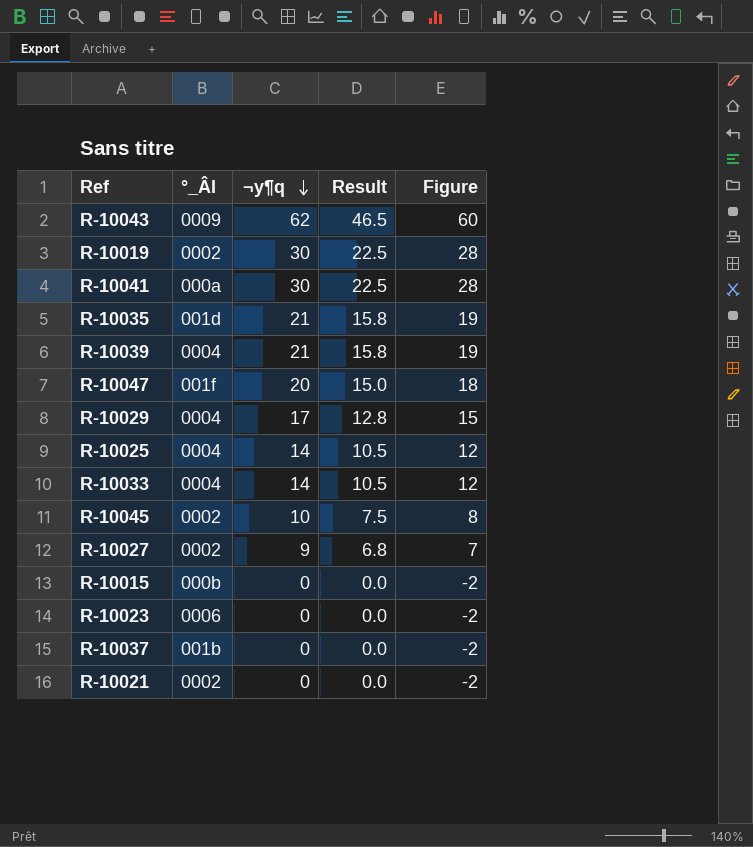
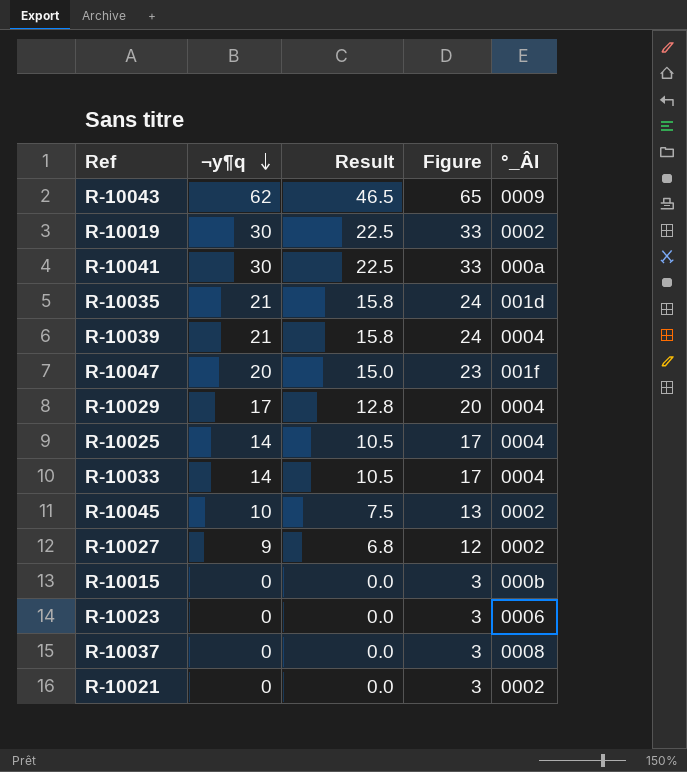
column Figure | formula: [¬y¶q] - 2 -> [¬y¶q] + 3
column °_ÂI | position: 2 -> 5
R-10037 | °_ÂI: 001b -> 0008

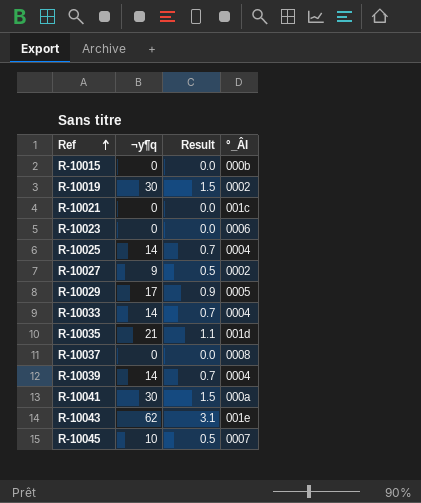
row order: ¬y¶q descending -> Ref ascending
column Figure | formula: [¬y¶q] + 3 -> none
column Result | formula: [¬y¶q] * 0.75 -> [¬y¶q] * 0.05
row R-10047: 20 | 15.0 | 23 | 001f -> none
R-10021 | °_ÂI: 0002 -> 001c
R-10029 | °_ÂI: 0004 -> 0005
R-10039 | ¬y¶q: 21 -> 14
R-10043 | °_ÂI: 0009 -> 001e
R-10045 | °_ÂI: 0002 -> 0007

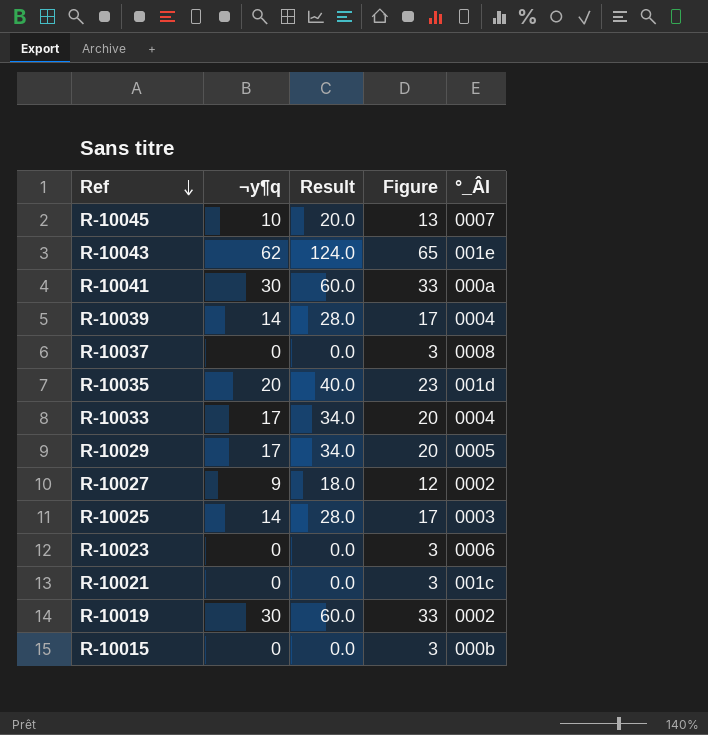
row order: Ref ascending -> Ref descending
column Result | formula: [¬y¶q] * 0.05 -> [¬y¶q] * 2
column Figure | formula: none -> [¬y¶q] + 3
R-10035 | ¬y¶q: 21 -> 20
R-10033 | ¬y¶q: 14 -> 17
R-10025 | °_ÂI: 0004 -> 0003

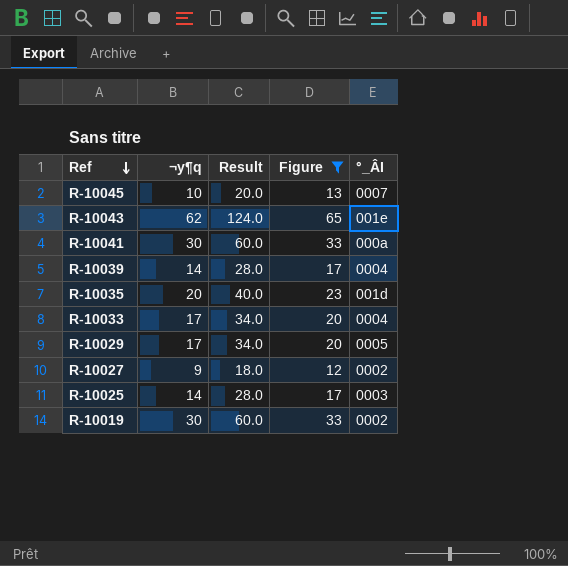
filter: none -> Figure != 3

